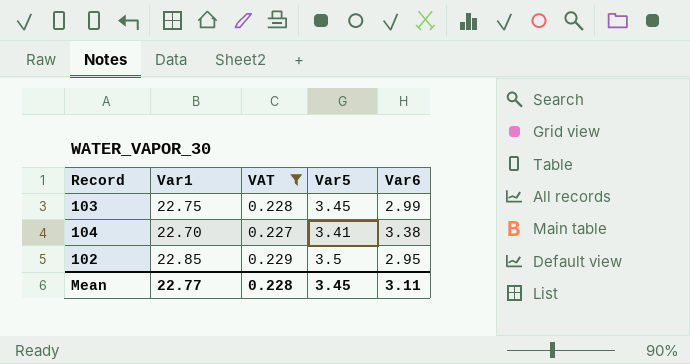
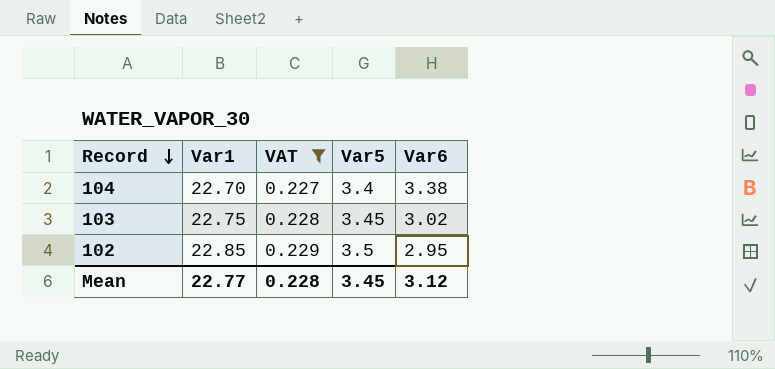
row order: none -> Record descending
104 | Var5: 3.41 -> 3.4
103 | Var6: 2.99 -> 3.02
Mean | Var6: 3.11 -> 3.12

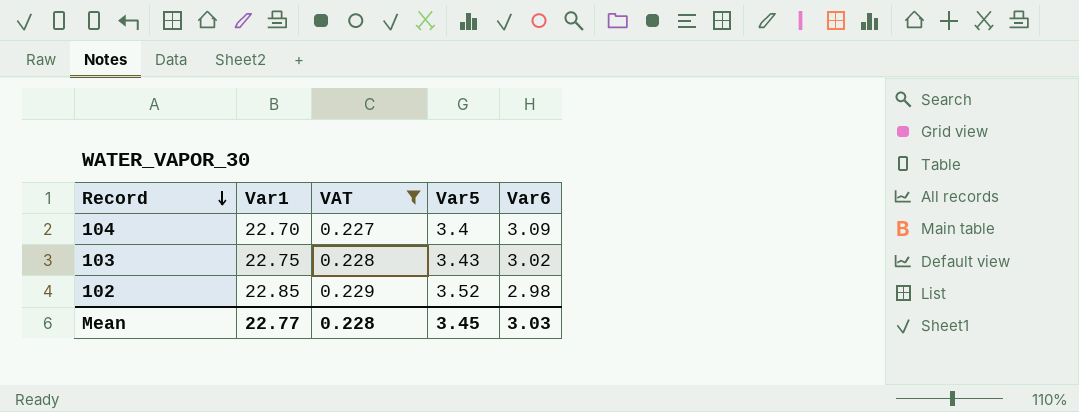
104 | Var6: 3.38 -> 3.09
103 | Var5: 3.45 -> 3.43
102 | Var5: 3.5 -> 3.52
102 | Var6: 2.95 -> 2.98
Mean | Var6: 3.12 -> 3.03

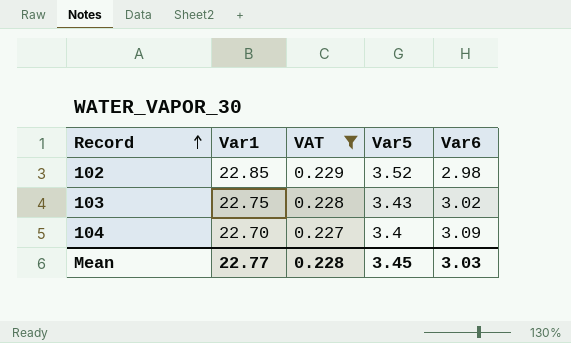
row order: Record descending -> Record ascending

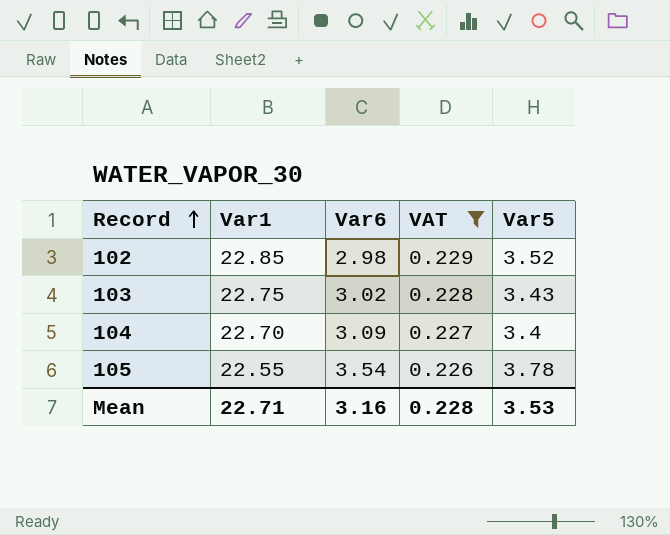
column Var6 | position: 5 -> 3
row 105: none -> 22.55 | 3.54 | 0.226 | 3.78
Mean | Var1: 22.77 -> 22.71
Mean | Var6: 3.03 -> 3.16
Mean | Var5: 3.45 -> 3.53

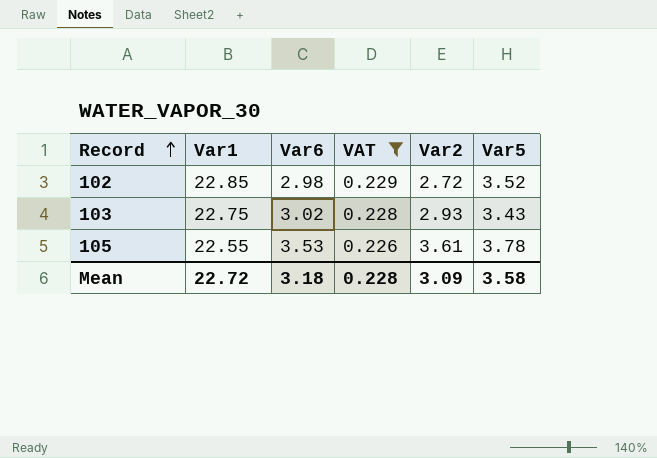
column Var2 | position: none -> 5
row 104: 22.70 | 3.09 | 0.227 | 3.4 -> none
105 | Var6: 3.54 -> 3.53
Mean | Var1: 22.71 -> 22.72
Mean | Var6: 3.16 -> 3.18
Mean | Var5: 3.53 -> 3.58

